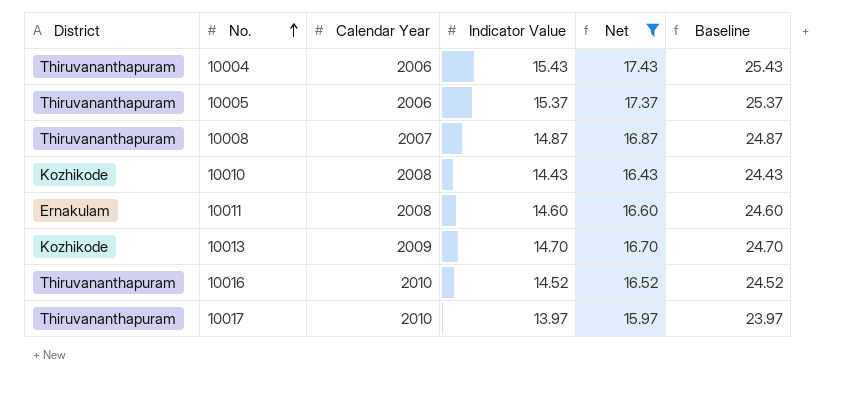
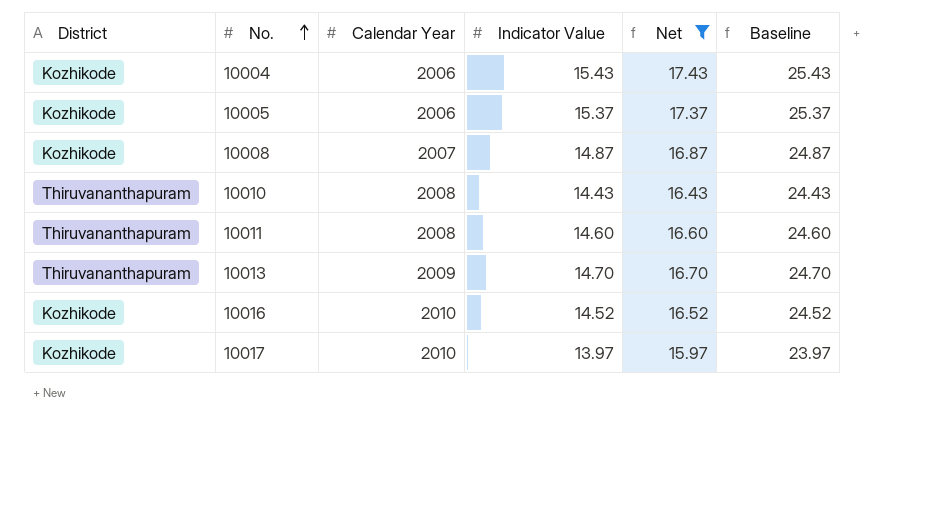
10004 | District: Thiruvananthapuram -> Kozhikode
10005 | District: Thiruvananthapuram -> Kozhikode
10008 | District: Thiruvananthapuram -> Kozhikode
10010 | District: Kozhikode -> Thiruvananthapuram
10011 | District: Ernakulam -> Thiruvananthapuram
10013 | District: Kozhikode -> Thiruvananthapuram
10016 | District: Thiruvananthapuram -> Kozhikode
10017 | District: Thiruvananthapuram -> Kozhikode

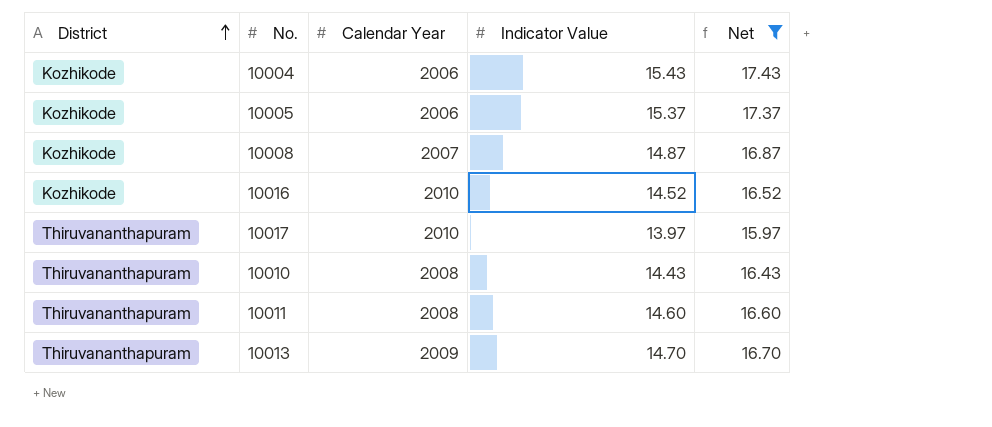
row order: No. ascending -> District ascending
column Baseline | formula: [Indicator Value] + 10 -> none
10017 | District: Kozhikode -> Thiruvananthapuram

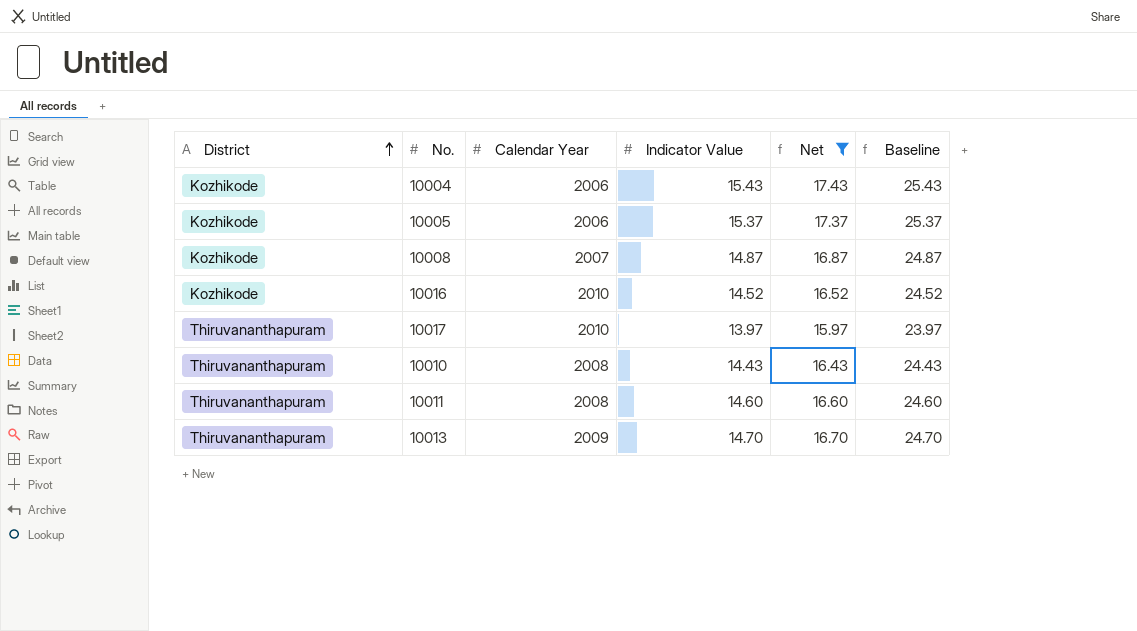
column Baseline | formula: none -> [Indicator Value] + 10

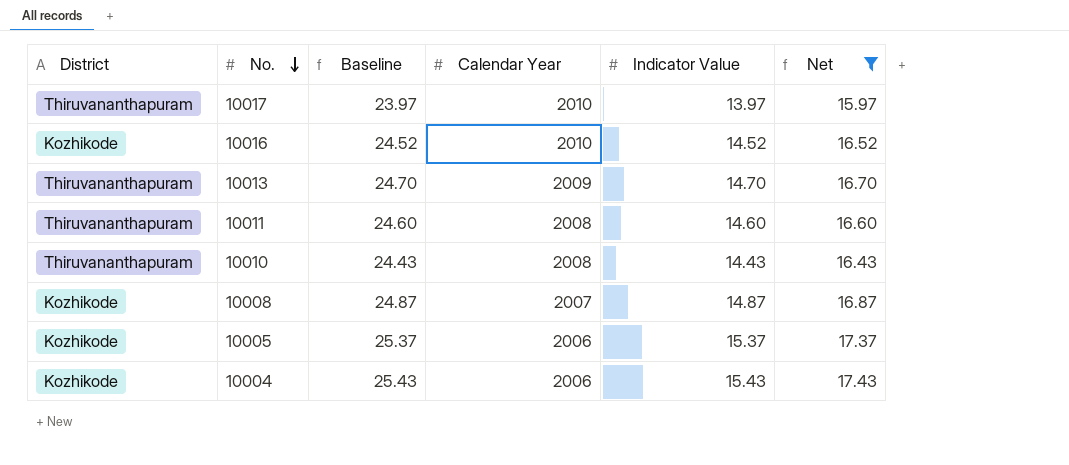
row order: District ascending -> No. descending
column Baseline | position: 6 -> 3

